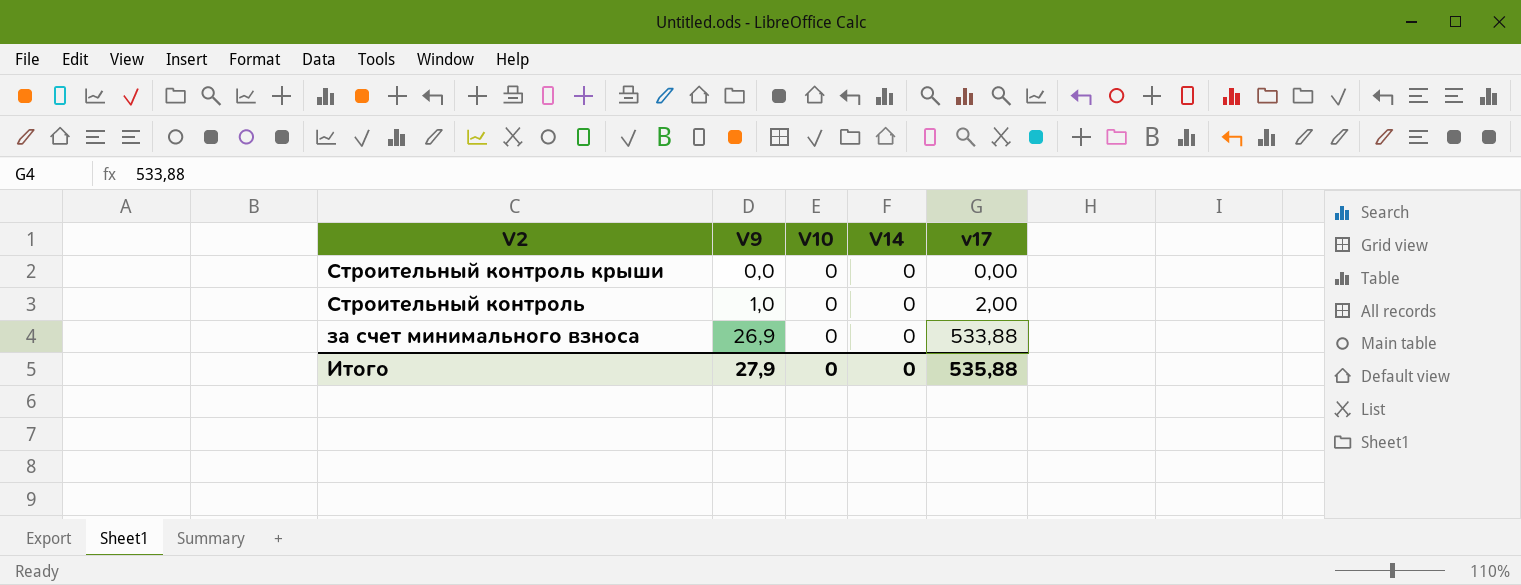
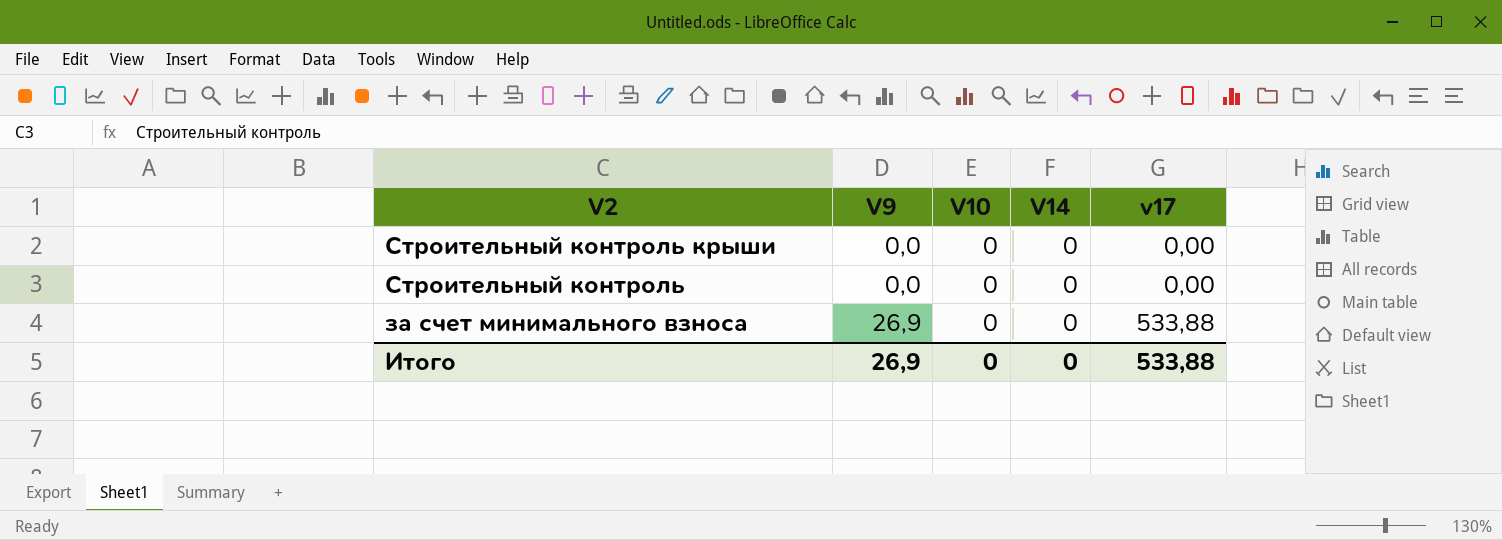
Строительный контроль | V9: 1,0 -> 0,0
Строительный контроль | v17: 2,00 -> 0,00
Итого | V9: 27,9 -> 26,9
Итого | v17: 535,88 -> 533,88

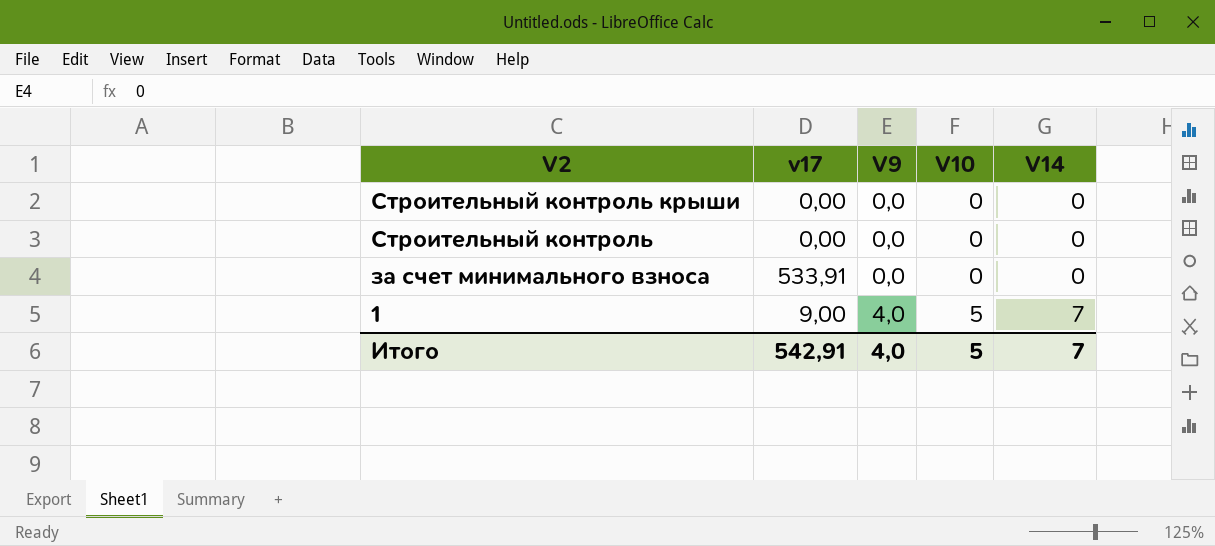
column v17 | position: 5 -> 2
за счет минимального взноса | v17: 533,88 -> 533,91
за счет минимального взноса | V9: 26,9 -> 0,0
row 1: none -> 9,00 | 4,0 | 5 | 7
Итого | v17: 533,88 -> 542,91
Итого | V9: 26,9 -> 4,0
Итого | V10: 0 -> 5
Итого | V14: 0 -> 7

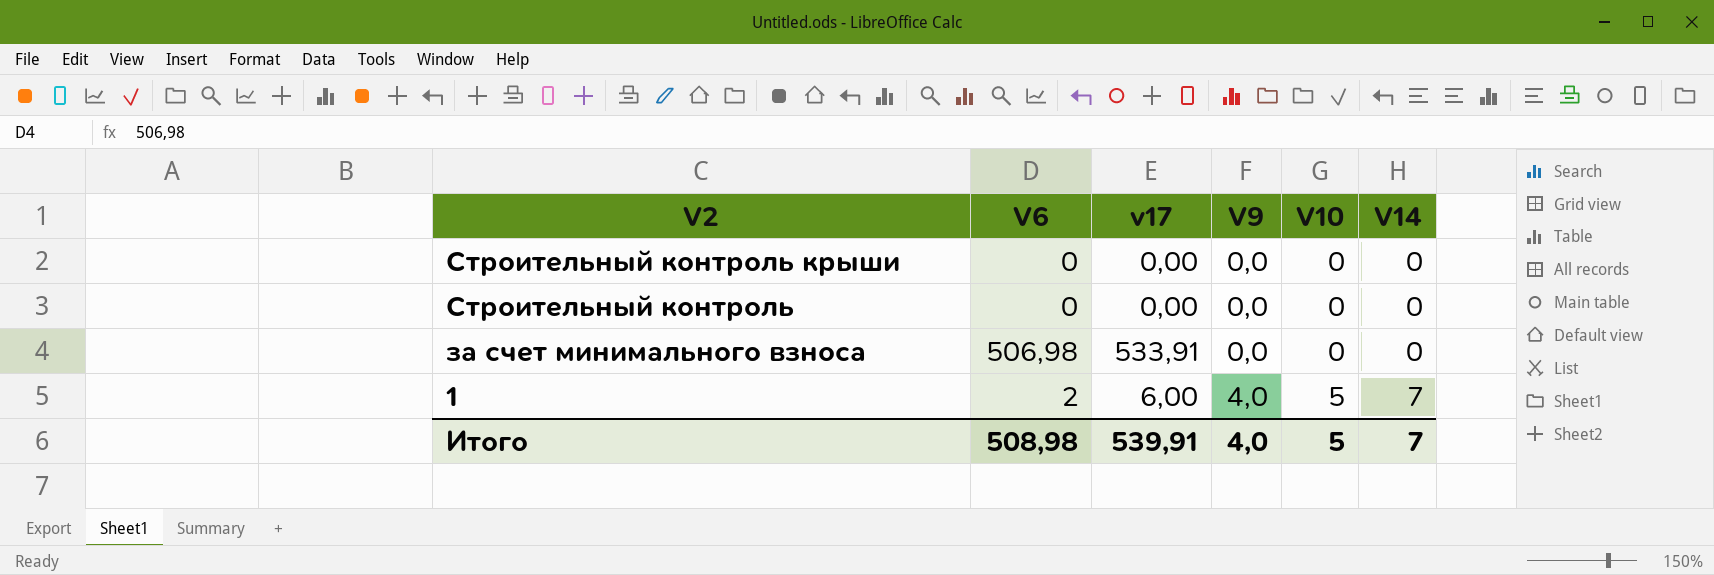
column V6 | position: none -> 2
1 | v17: 9,00 -> 6,00
Итого | v17: 542,91 -> 539,91

